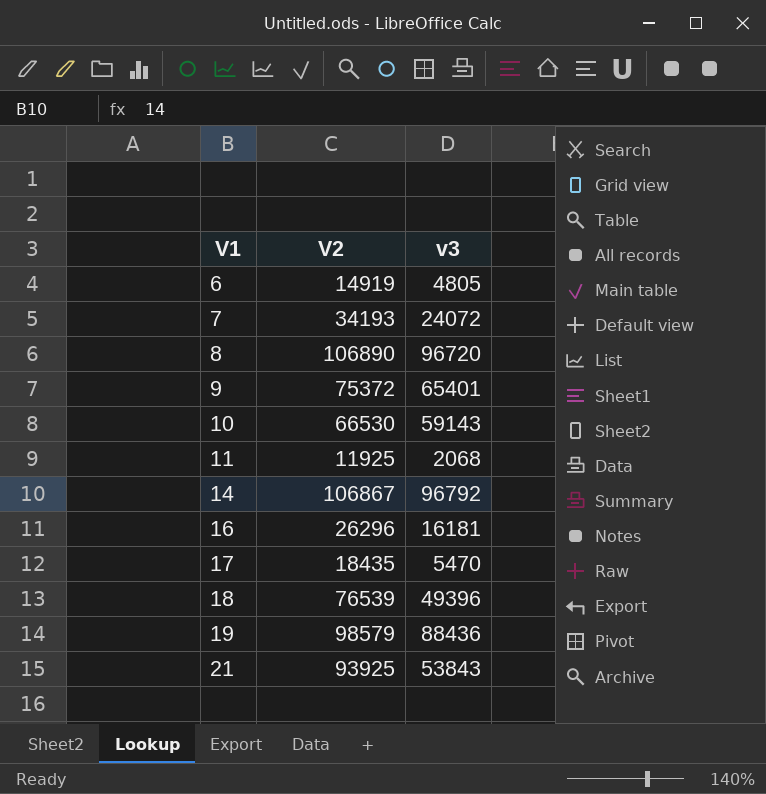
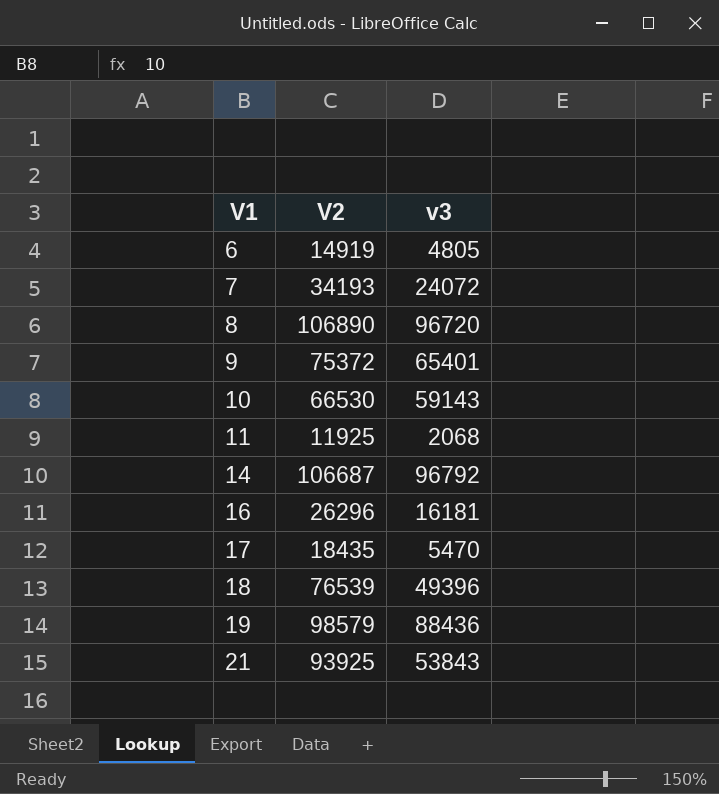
14 | V2: 106867 -> 106687

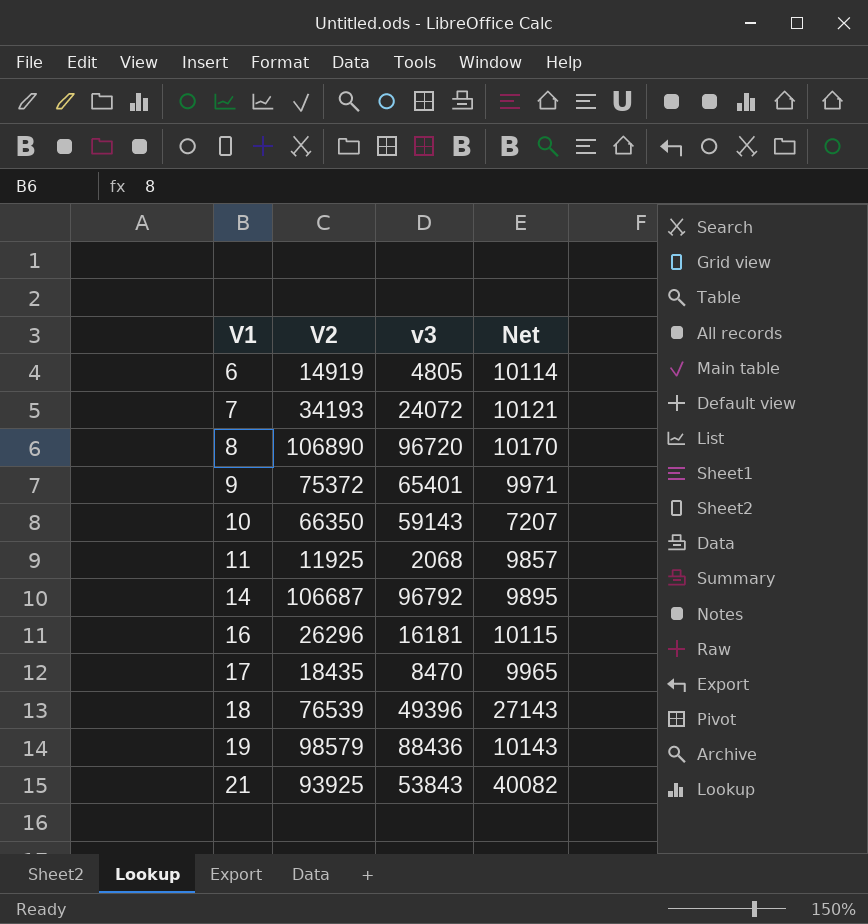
column Net | formula: none -> [V2] - [v3]
10 | V2: 66530 -> 66350
17 | v3: 5470 -> 8470

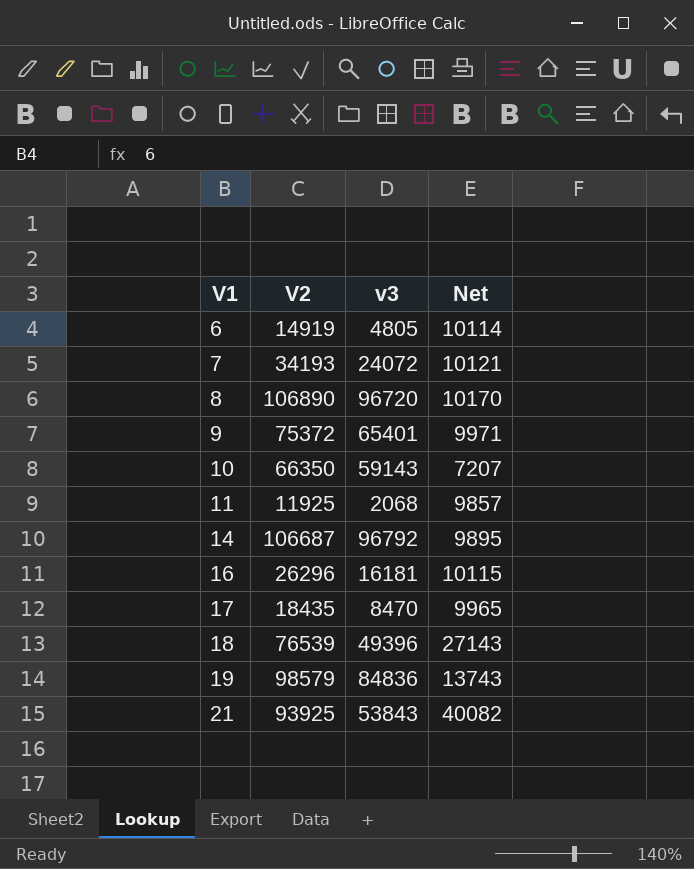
19 | v3: 88436 -> 84836
19 | Net: 10143 -> 13743

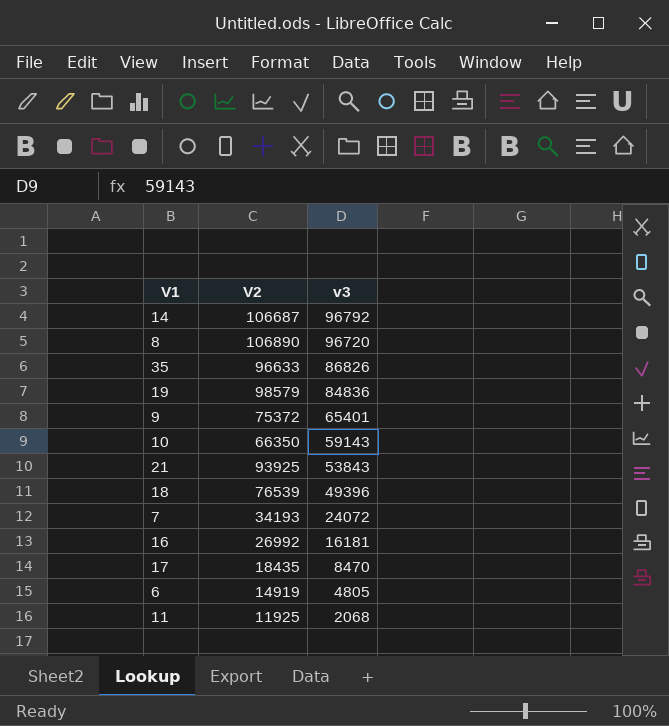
row order: V1 ascending -> v3 descending
column Net | formula: [V2] - [v3] -> none
row 35: none -> 96633 | 86826
16 | V2: 26296 -> 26992

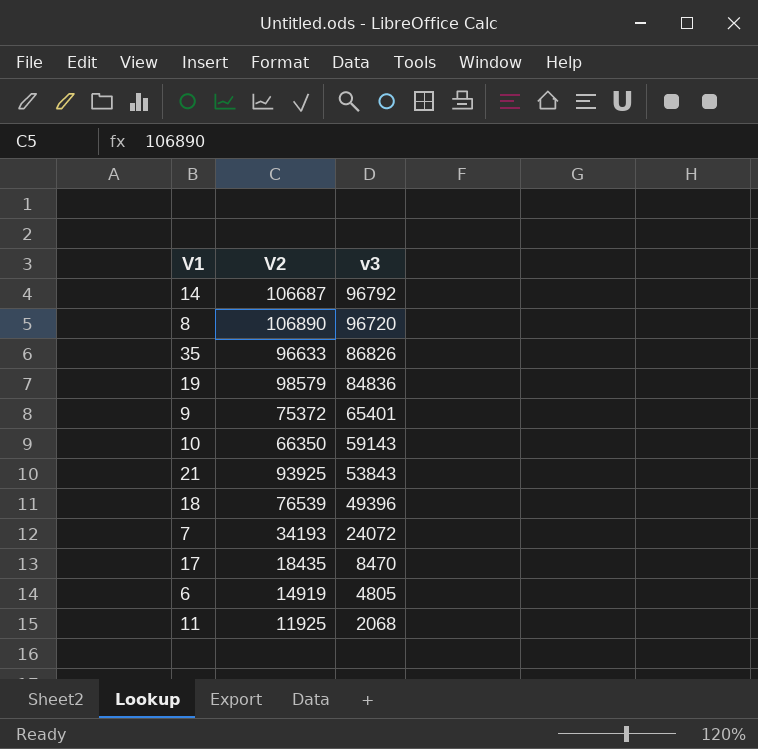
row 16: 26992 | 16181 -> none

